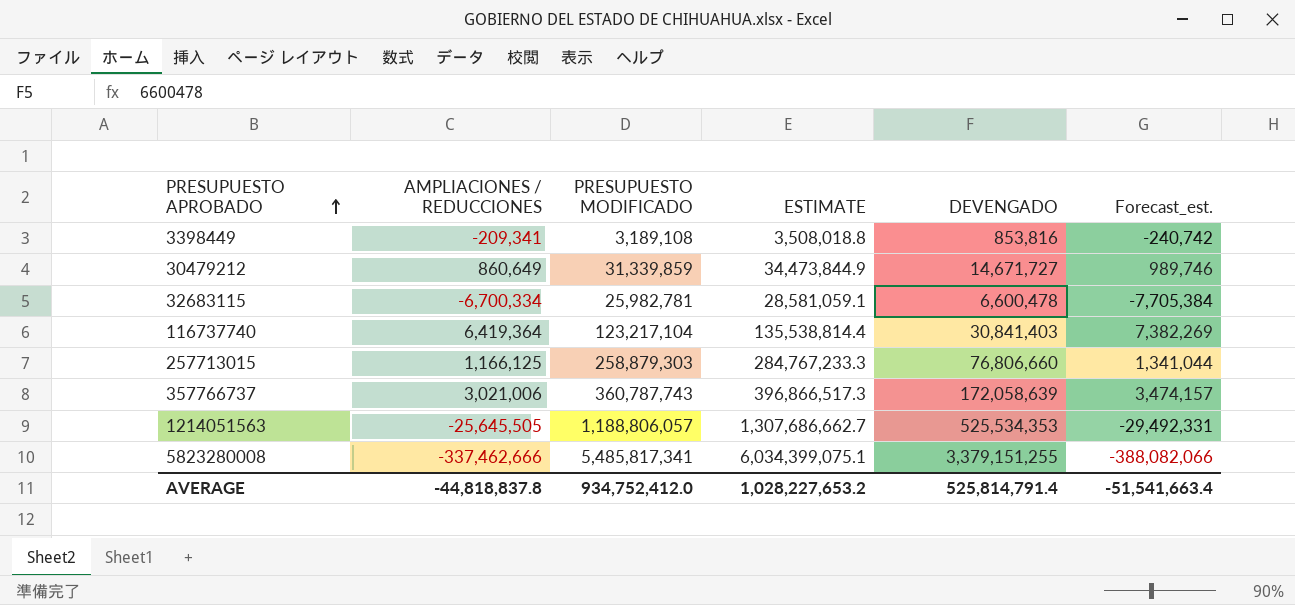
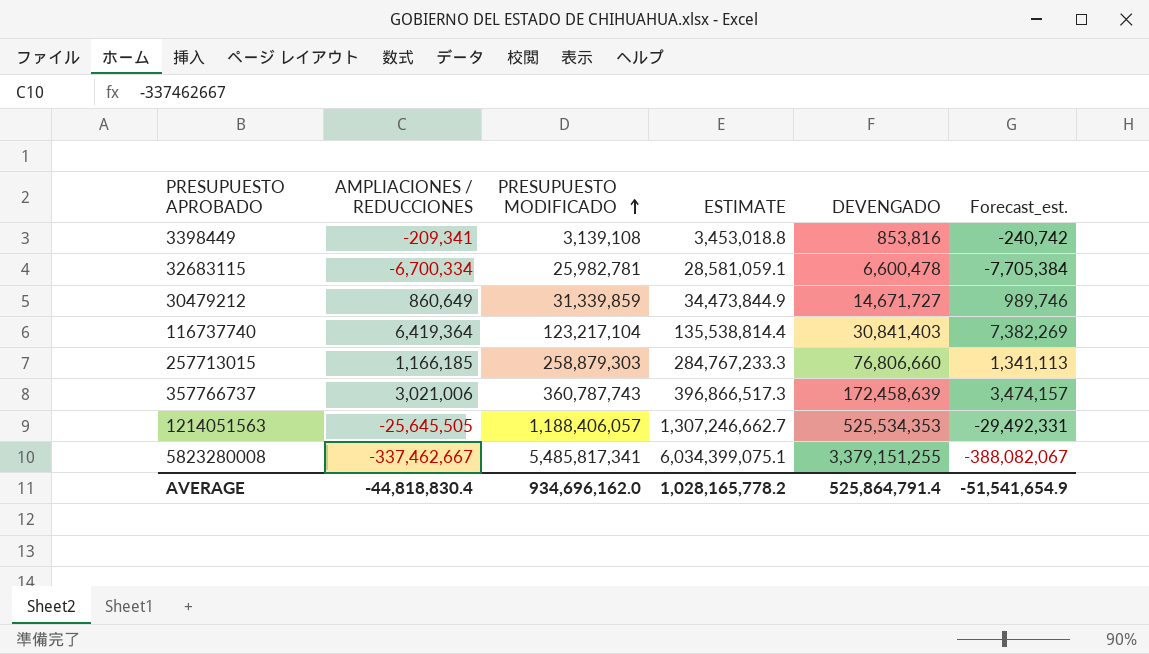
row order: PRESUPUESTO APROBADO ascending -> PRESUPUESTO MODIFICADO ascending
3398449 | PRESUPUESTO MODIFICADO: 3,189,108 -> 3,139,108
3398449 | ESTIMATE: 3,508,018.8 -> 3,453,018.8
257713015 | AMPLIACIONES / REDUCCIONES: 1,166,125 -> 1,166,185
257713015 | Forecast_est.: 1,341,044 -> 1,341,113
357766737 | DEVENGADO: 172,058,639 -> 172,458,639
1214051563 | PRESUPUESTO MODIFICADO: 1,188,806,057 -> 1,188,406,057
1214051563 | ESTIMATE: 1,307,686,662.7 -> 1,307,246,662.7
5823280008 | AMPLIACIONES / REDUCCIONES: -337,462,666 -> -337,462,667
5823280008 | Forecast_est.: -388,082,066 -> -388,082,067
AVERAGE | AMPLIACIONES / REDUCCIONES: -44,818,837.8 -> -44,818,830.4
AVERAGE | PRESUPUESTO MODIFICADO: 934,752,412.0 -> 934,696,162.0
AVERAGE | ESTIMATE: 1,028,227,653.2 -> 1,028,165,778.2
AVERAGE | DEVENGADO: 525,814,791.4 -> 525,864,791.4
AVERAGE | Forecast_est.: -51,541,663.4 -> -51,541,654.9

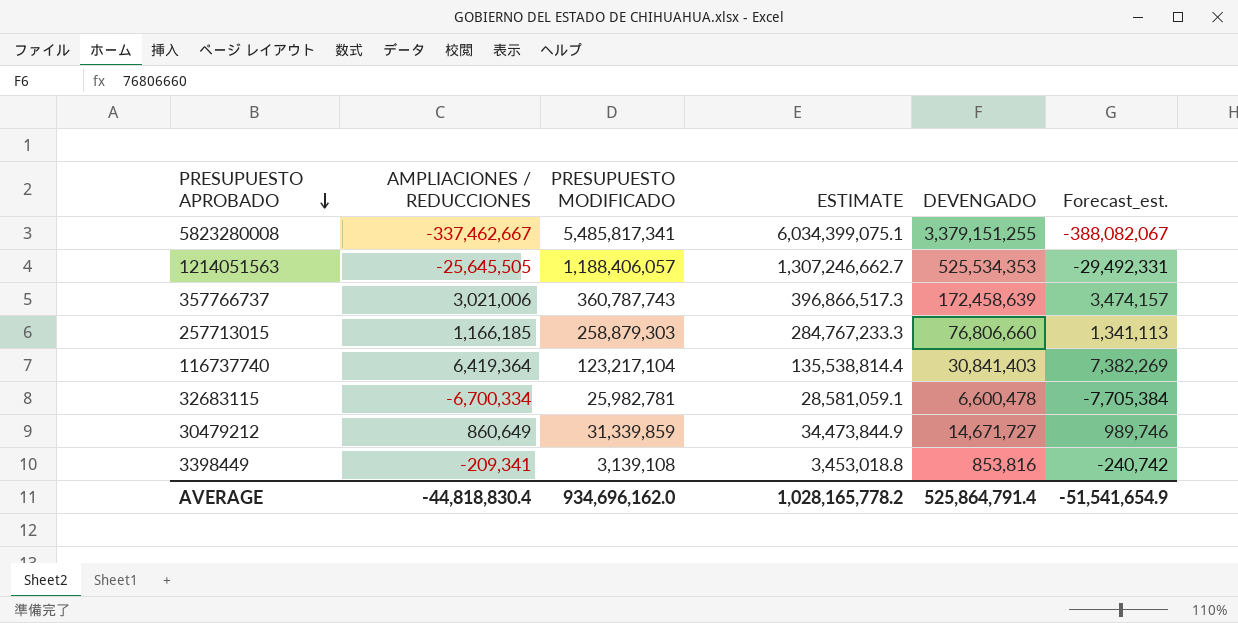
row order: PRESUPUESTO MODIFICADO ascending -> PRESUPUESTO APROBADO descending

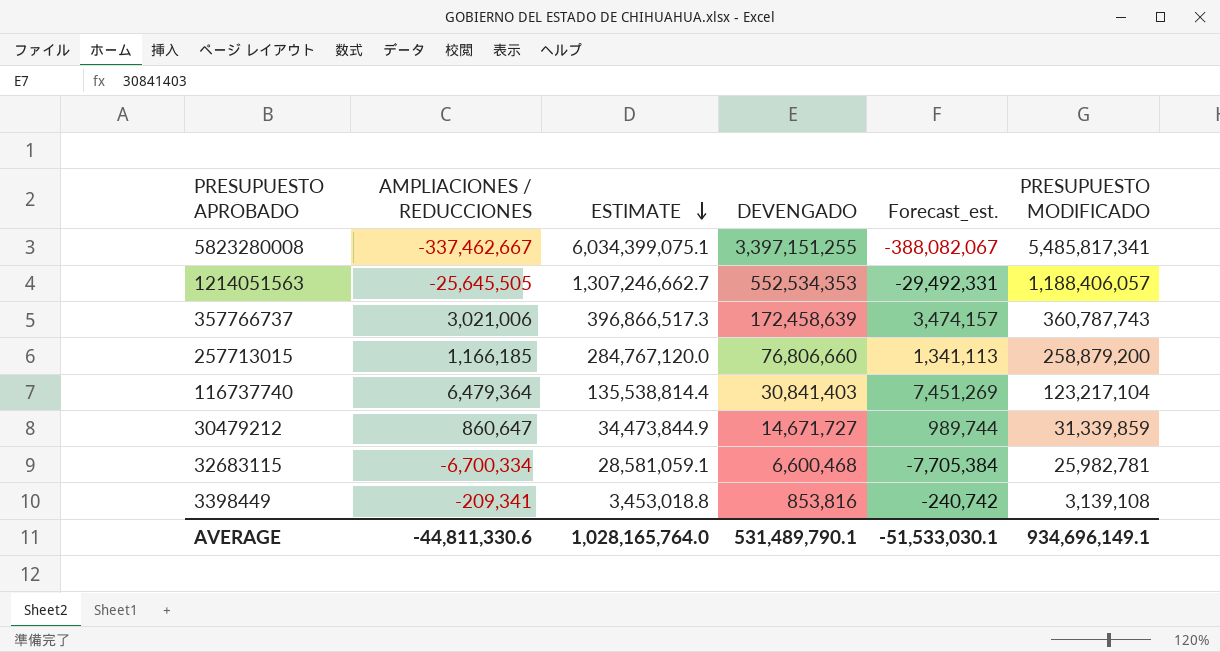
row order: PRESUPUESTO APROBADO descending -> ESTIMATE descending
column PRESUPUESTO MODIFICADO | position: 3 -> 6
5823280008 | DEVENGADO: 3,379,151,255 -> 3,397,151,255
1214051563 | DEVENGADO: 525,534,353 -> 552,534,353
257713015 | ESTIMATE: 284,767,233.3 -> 284,767,120.0
257713015 | PRESUPUESTO MODIFICADO: 258,879,303 -> 258,879,200
116737740 | AMPLIACIONES / REDUCCIONES: 6,419,364 -> 6,479,364
116737740 | Forecast_est.: 7,382,269 -> 7,451,269
30479212 | AMPLIACIONES / REDUCCIONES: 860,649 -> 860,647
30479212 | Forecast_est.: 989,746 -> 989,744
32683115 | DEVENGADO: 6,600,478 -> 6,600,468
AVERAGE | AMPLIACIONES / REDUCCIONES: -44,818,830.4 -> -44,811,330.6
AVERAGE | ESTIMATE: 1,028,165,778.2 -> 1,028,165,764.0
AVERAGE | DEVENGADO: 525,864,791.4 -> 531,489,790.1
AVERAGE | Forecast_est.: -51,541,654.9 -> -51,533,030.1
AVERAGE | PRESUPUESTO MODIFICADO: 934,696,162.0 -> 934,696,149.1

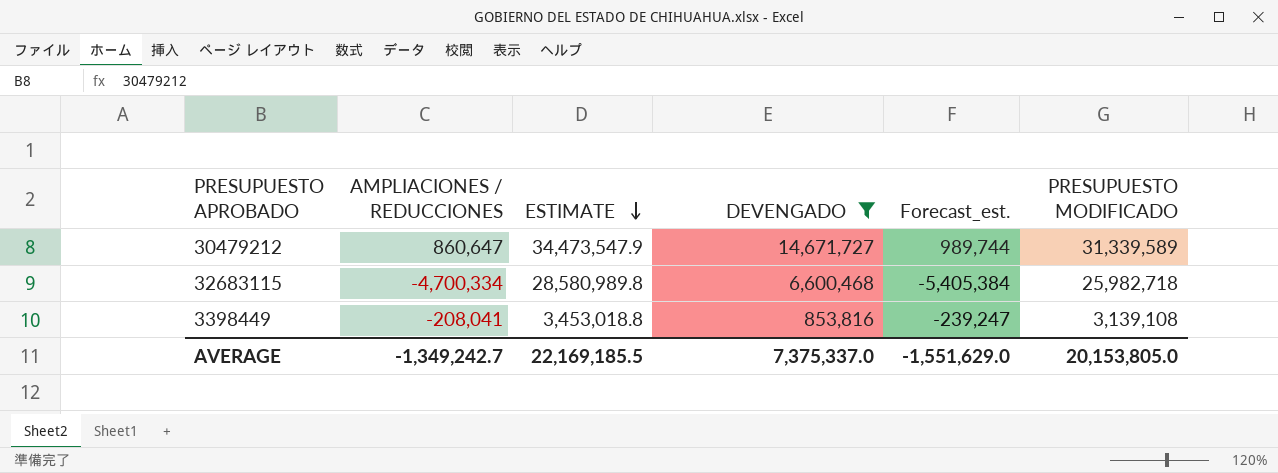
filter: none -> DEVENGADO <= 14,671,727
30479212 | ESTIMATE: 34,473,844.9 -> 34,473,547.9
30479212 | PRESUPUESTO MODIFICADO: 31,339,859 -> 31,339,589
32683115 | AMPLIACIONES / REDUCCIONES: -6,700,334 -> -4,700,334
32683115 | ESTIMATE: 28,581,059.1 -> 28,580,989.8
32683115 | Forecast_est.: -7,705,384 -> -5,405,384
32683115 | PRESUPUESTO MODIFICADO: 25,982,781 -> 25,982,718
3398449 | AMPLIACIONES / REDUCCIONES: -209,341 -> -208,041
3398449 | Forecast_est.: -240,742 -> -239,247
AVERAGE | AMPLIACIONES / REDUCCIONES: -44,811,330.6 -> -1,349,242.7
AVERAGE | ESTIMATE: 1,028,165,764.0 -> 22,169,185.5
AVERAGE | DEVENGADO: 531,489,790.1 -> 7,375,337.0
AVERAGE | Forecast_est.: -51,533,030.1 -> -1,551,629.0
AVERAGE | PRESUPUESTO MODIFICADO: 934,696,149.1 -> 20,153,805.0

